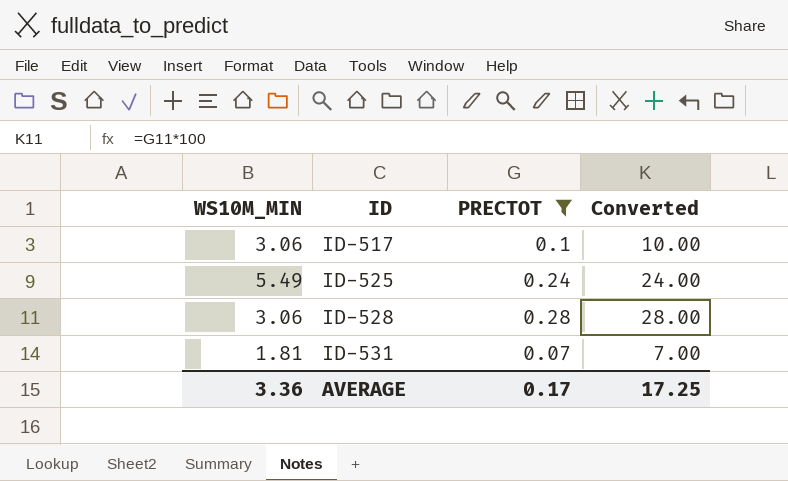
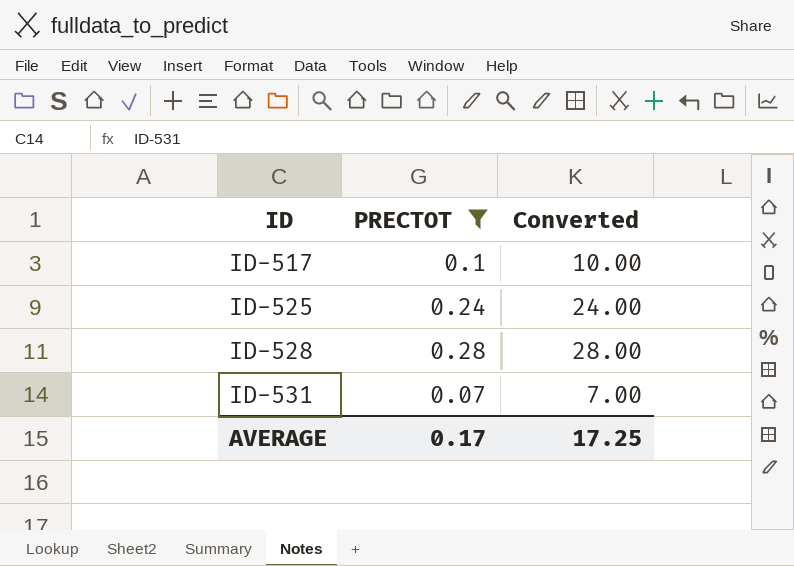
column WS10M_MIN | position: 1 -> none

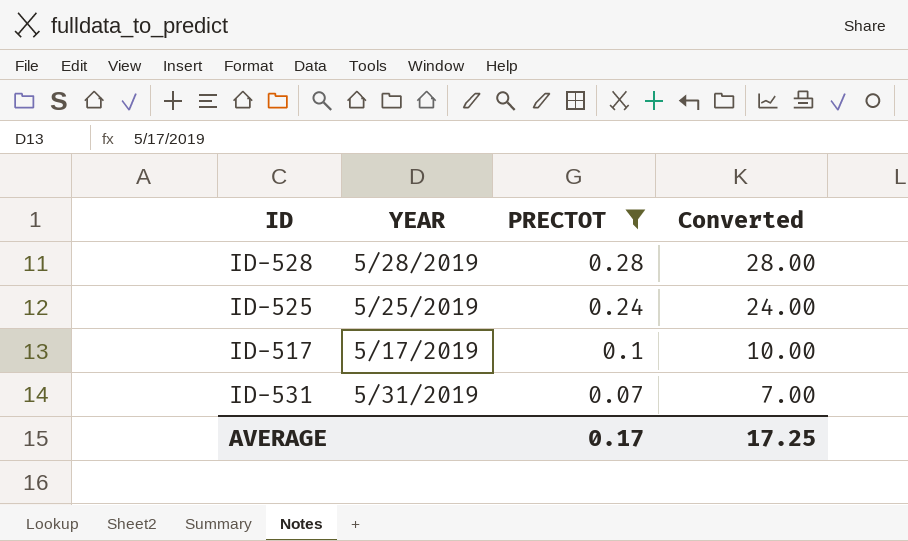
row order: ID ascending -> PRECTOT descending
column YEAR | position: none -> 2

